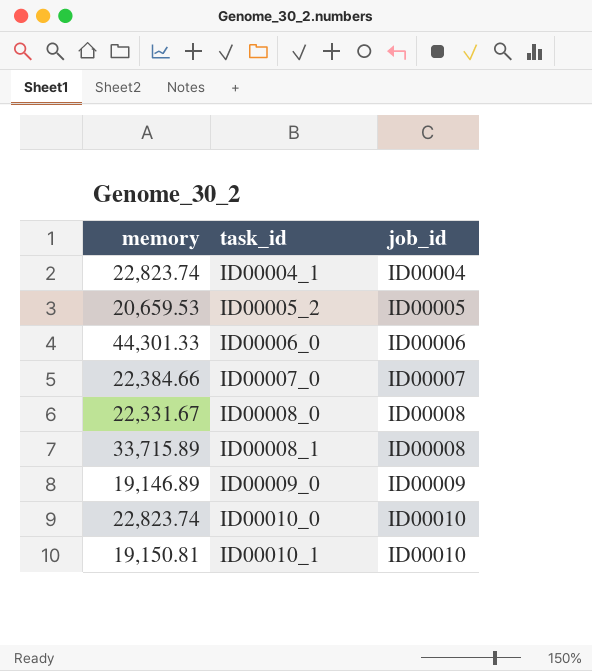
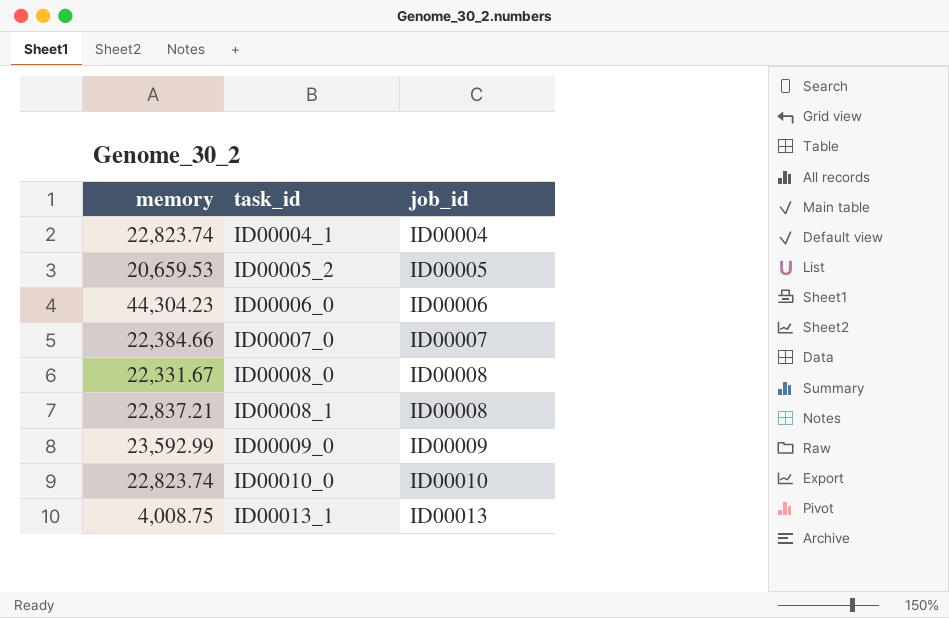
row ID00010_1: 19,150.81 | ID00010 -> none
ID00006_0 | memory: 44,301.33 -> 44,304.23
ID00008_1 | memory: 33,715.89 -> 22,837.21
ID00009_0 | memory: 19,146.89 -> 23,592.99
row ID00013_1: none -> 4,008.75 | ID00013

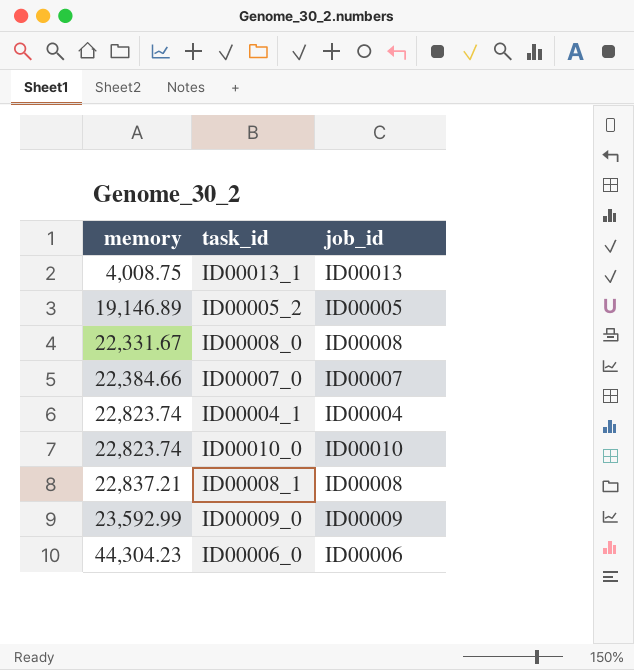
row order: task_id ascending -> memory ascending
ID00005_2 | memory: 20,659.53 -> 19,146.89

